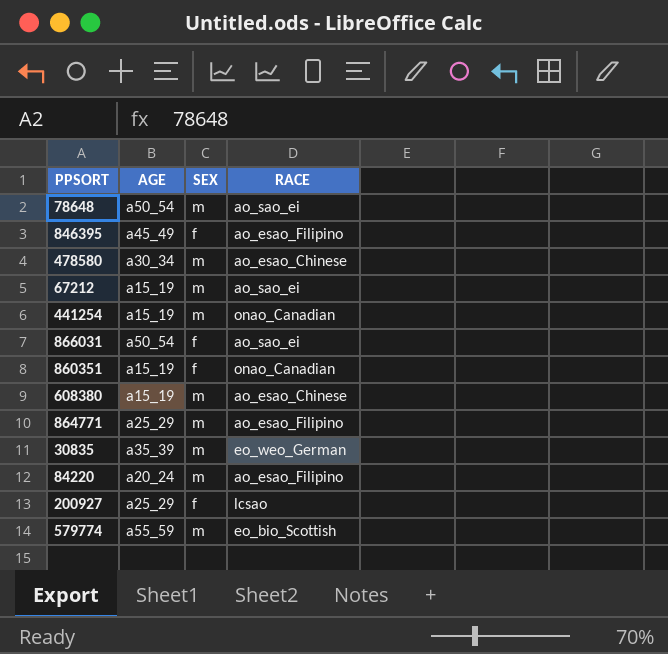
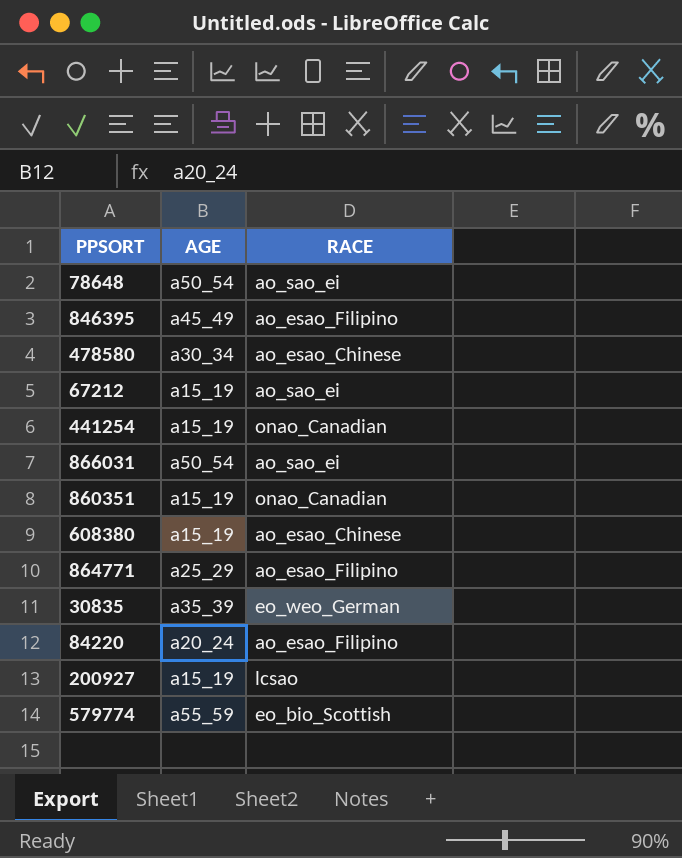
column SEX | position: 3 -> none
200927 | AGE: a25_29 -> a15_19

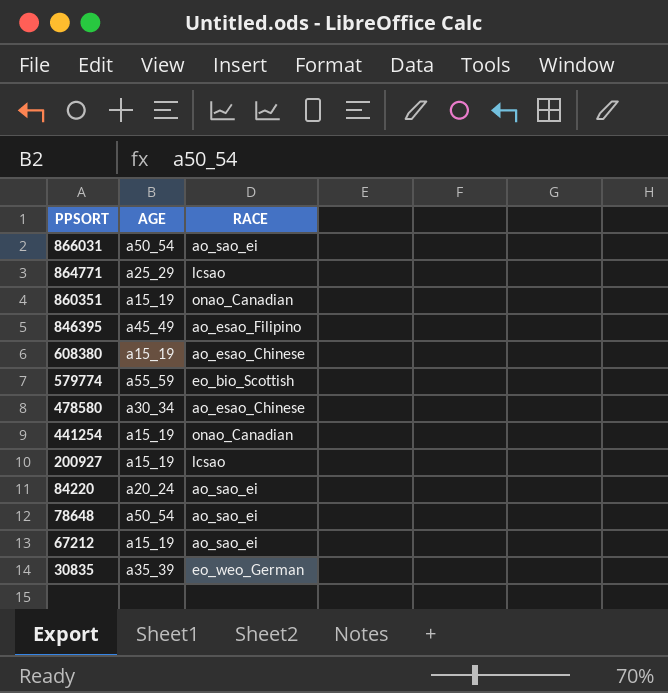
row order: none -> PPSORT descending
864771 | RACE: ao_esao_Filipino -> lcsao
84220 | RACE: ao_esao_Filipino -> ao_sao_ei

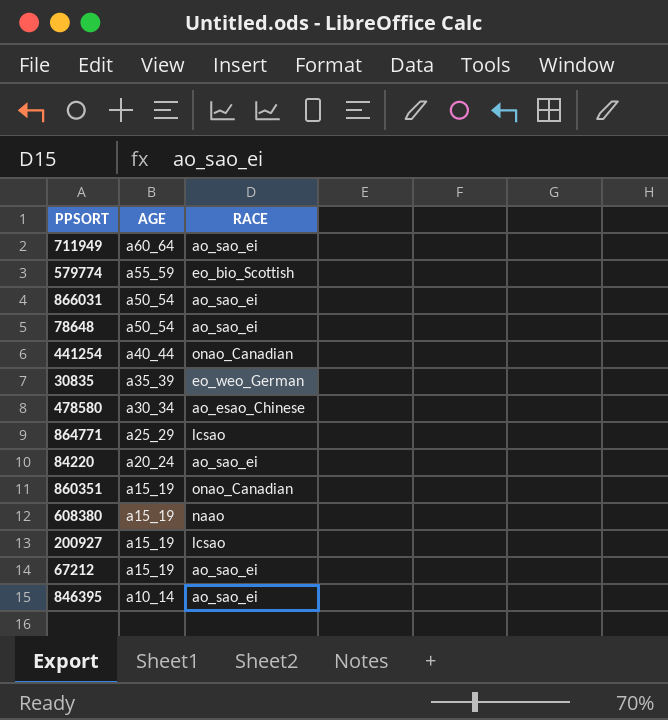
row order: PPSORT descending -> AGE descending
row 711949: none -> a60_64 | ao_sao_ei
441254 | AGE: a15_19 -> a40_44
608380 | RACE: ao_esao_Chinese -> naao
846395 | AGE: a45_49 -> a10_14
846395 | RACE: ao_esao_Filipino -> ao_sao_ei

